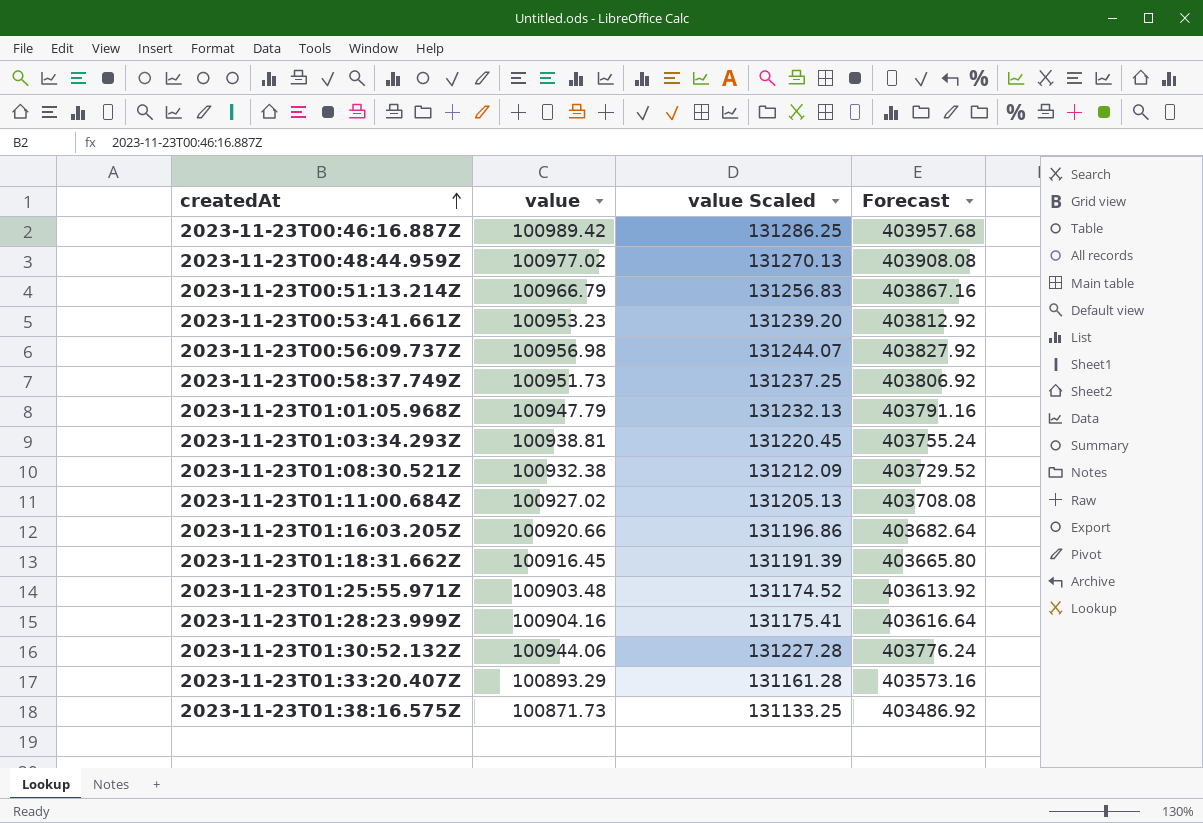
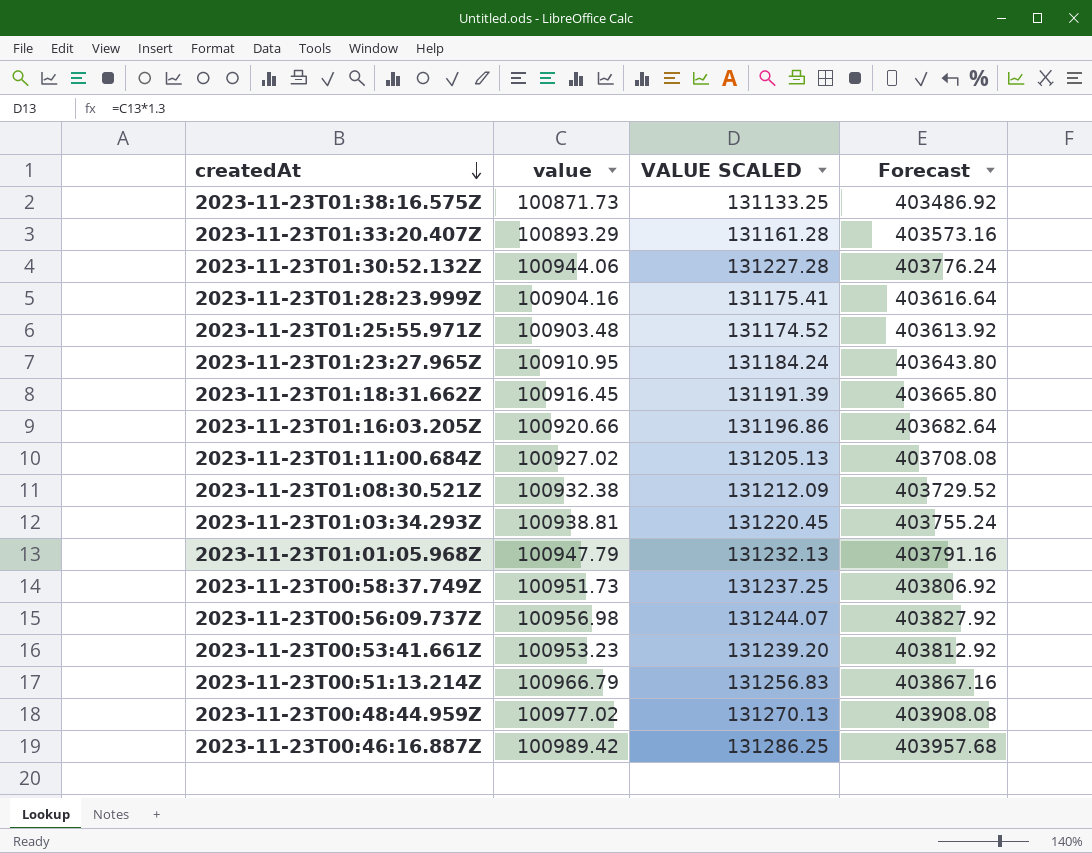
row order: createdAt ascending -> createdAt descending
column name: value Scaled -> VALUE SCALED
row 2023-11-23T01:23:27.965Z: none -> 100910.95 | 131184.24 | 403643.80

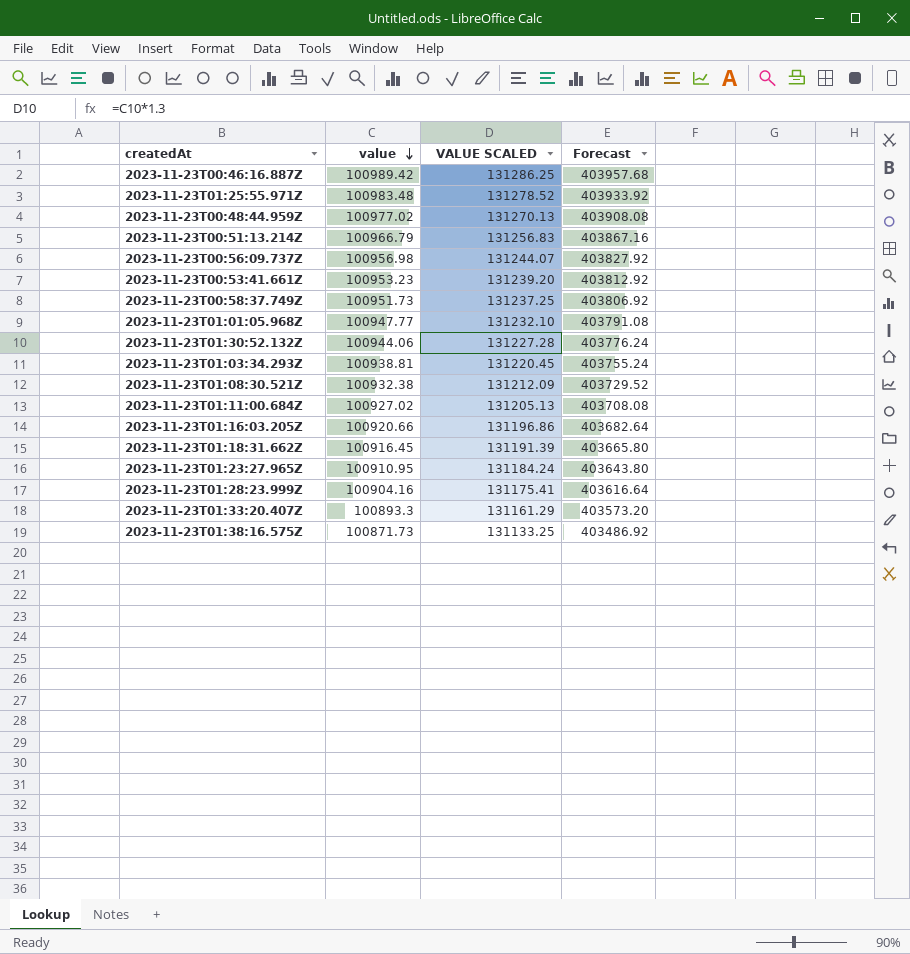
row order: createdAt descending -> value descending
2023-11-23T01:25:55.971Z | value: 100903.48 -> 100983.48
2023-11-23T01:25:55.971Z | VALUE SCALED: 131174.52 -> 131278.52
2023-11-23T01:25:55.971Z | Forecast: 403613.92 -> 403933.92
2023-11-23T01:01:05.968Z | value: 100947.79 -> 100947.77
2023-11-23T01:01:05.968Z | VALUE SCALED: 131232.13 -> 131232.10
2023-11-23T01:01:05.968Z | Forecast: 403791.16 -> 403791.08
2023-11-23T01:33:20.407Z | value: 100893.29 -> 100893.3
2023-11-23T01:33:20.407Z | VALUE SCALED: 131161.28 -> 131161.29
2023-11-23T01:33:20.407Z | Forecast: 403573.16 -> 403573.20

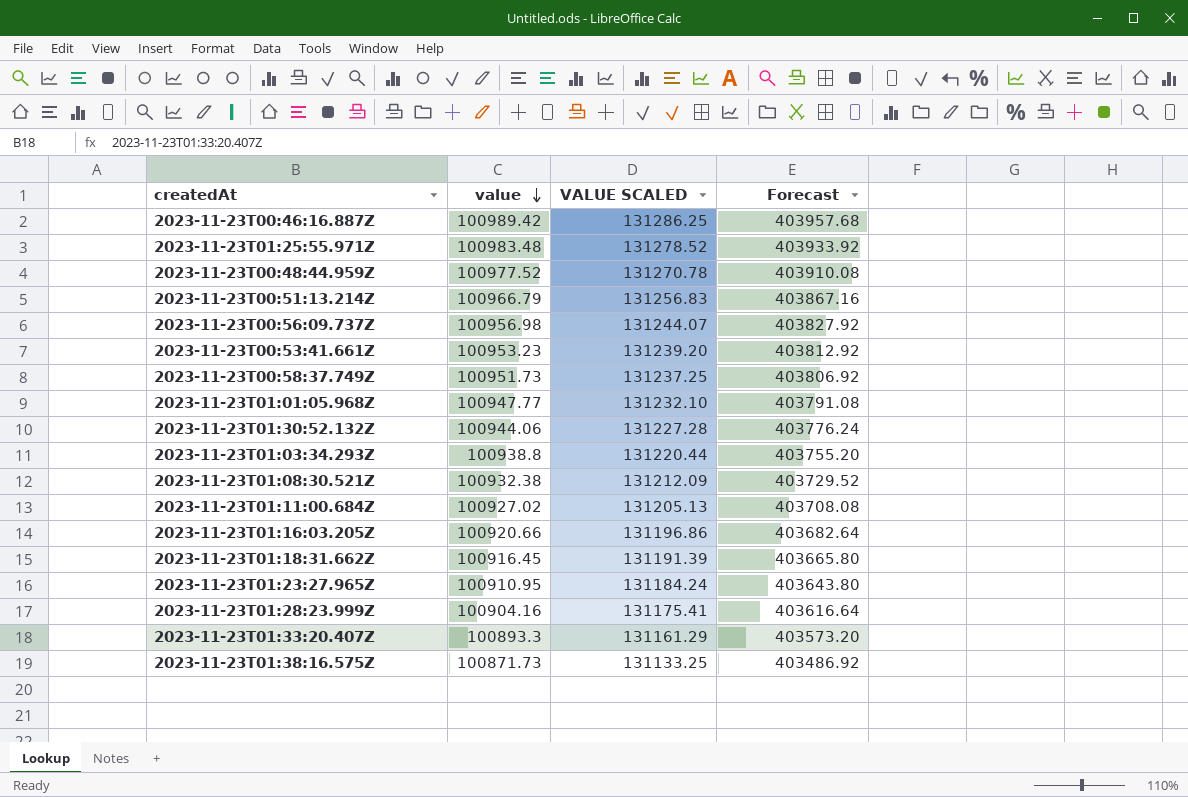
2023-11-23T00:48:44.959Z | value: 100977.02 -> 100977.52
2023-11-23T00:48:44.959Z | VALUE SCALED: 131270.13 -> 131270.78
2023-11-23T00:48:44.959Z | Forecast: 403908.08 -> 403910.08
2023-11-23T01:03:34.293Z | value: 100938.81 -> 100938.8
2023-11-23T01:03:34.293Z | VALUE SCALED: 131220.45 -> 131220.44
2023-11-23T01:03:34.293Z | Forecast: 403755.24 -> 403755.20

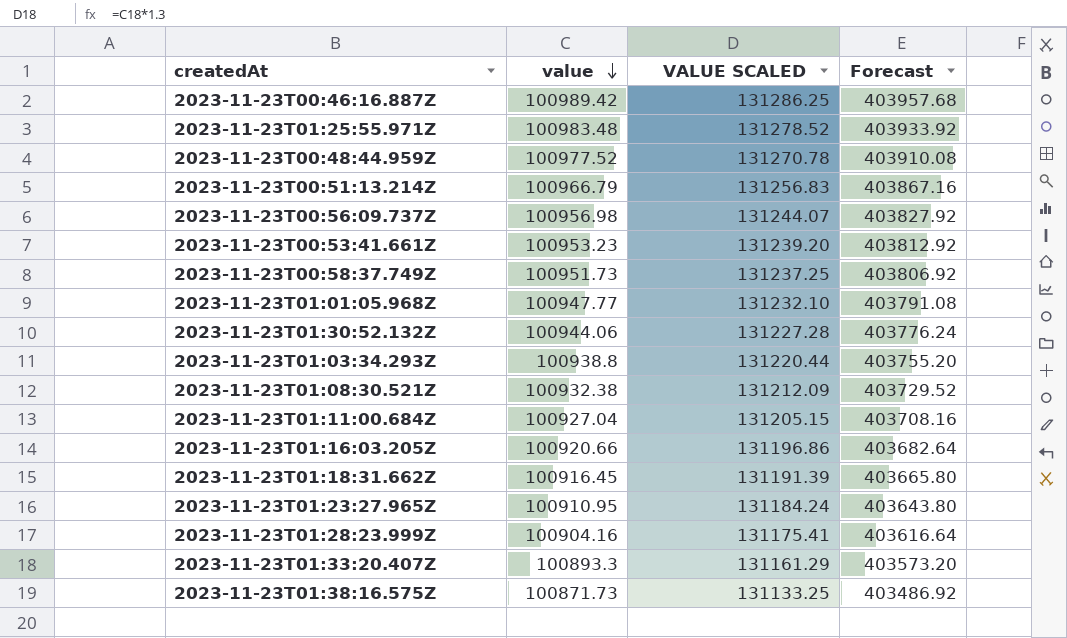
2023-11-23T01:11:00.684Z | value: 100927.02 -> 100927.04
2023-11-23T01:11:00.684Z | VALUE SCALED: 131205.13 -> 131205.15
2023-11-23T01:11:00.684Z | Forecast: 403708.08 -> 403708.16

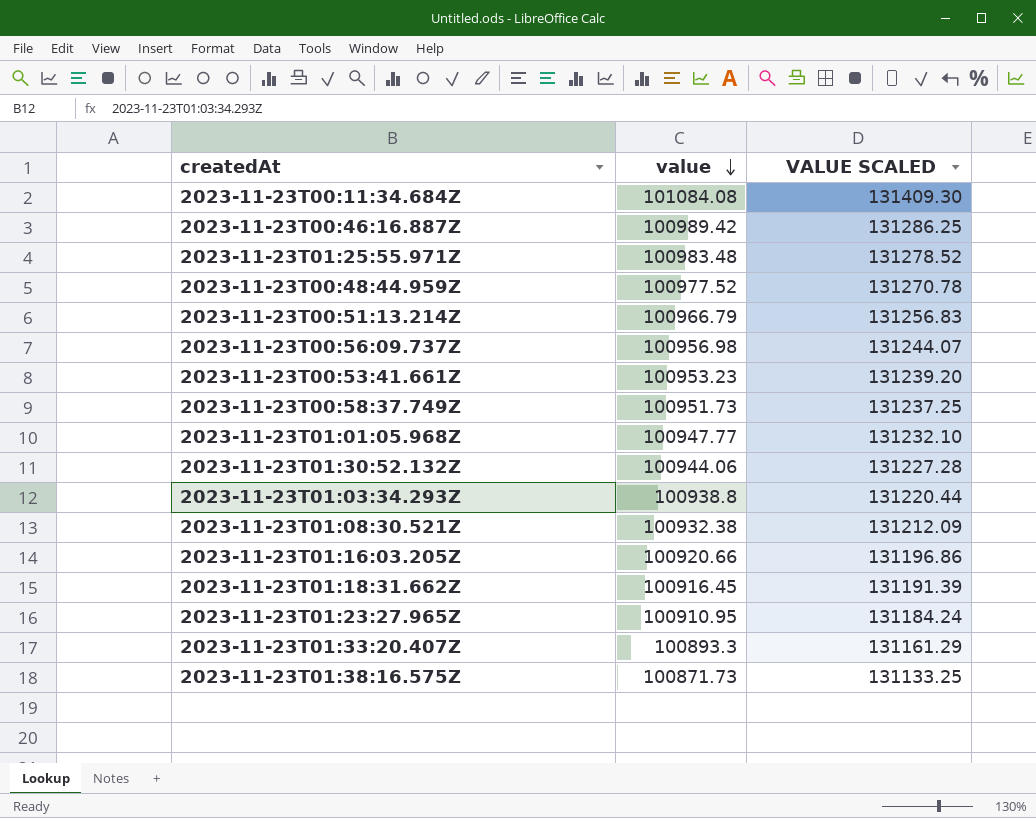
column Forecast | formula: [value] * 4 -> none
row 2023-11-23T01:11:00.684Z: 100927.04 | 131205.15 | 403708.16 -> none
row 2023-11-23T01:28:23.999Z: 100904.16 | 131175.41 | 403616.64 -> none
row 2023-11-23T00:11:34.684Z: none -> 101084.08 | 131409.30

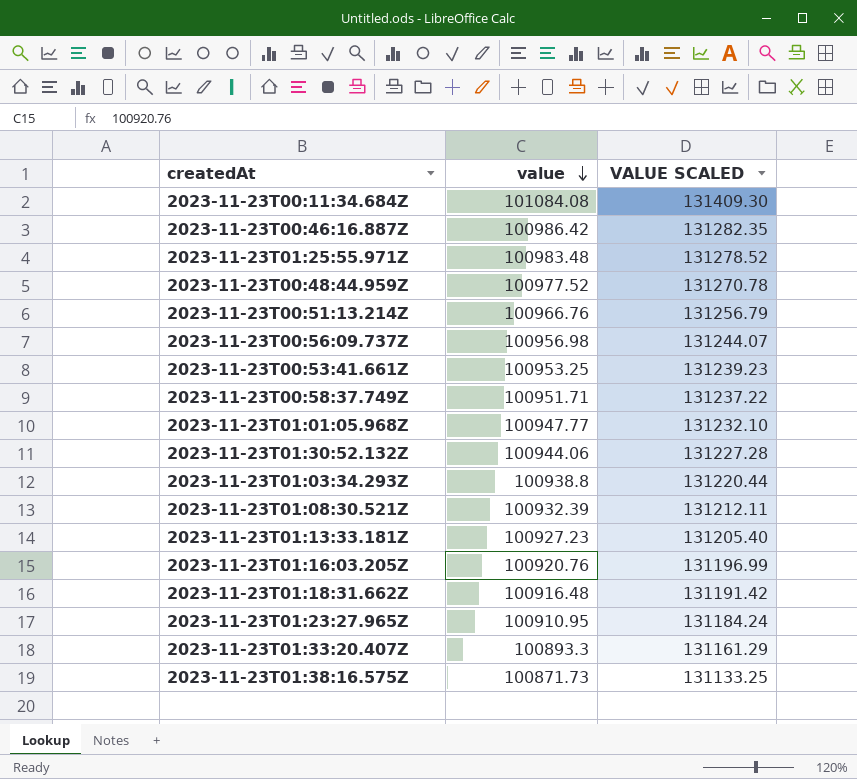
2023-11-23T00:46:16.887Z | value: 100989.42 -> 100986.42
2023-11-23T00:46:16.887Z | VALUE SCALED: 131286.25 -> 131282.35
2023-11-23T00:51:13.214Z | value: 100966.79 -> 100966.76
2023-11-23T00:51:13.214Z | VALUE SCALED: 131256.83 -> 131256.79
2023-11-23T00:53:41.661Z | value: 100953.23 -> 100953.25
2023-11-23T00:53:41.661Z | VALUE SCALED: 131239.20 -> 131239.23
2023-11-23T00:58:37.749Z | value: 100951.73 -> 100951.71
2023-11-23T00:58:37.749Z | VALUE SCALED: 131237.25 -> 131237.22
2023-11-23T01:08:30.521Z | value: 100932.38 -> 100932.39
2023-11-23T01:08:30.521Z | VALUE SCALED: 131212.09 -> 131212.11
row 2023-11-23T01:13:33.181Z: none -> 100927.23 | 131205.40
2023-11-23T01:16:03.205Z | value: 100920.66 -> 100920.76
2023-11-23T01:16:03.205Z | VALUE SCALED: 131196.86 -> 131196.99
2023-11-23T01:18:31.662Z | value: 100916.45 -> 100916.48
2023-11-23T01:18:31.662Z | VALUE SCALED: 131191.39 -> 131191.42

